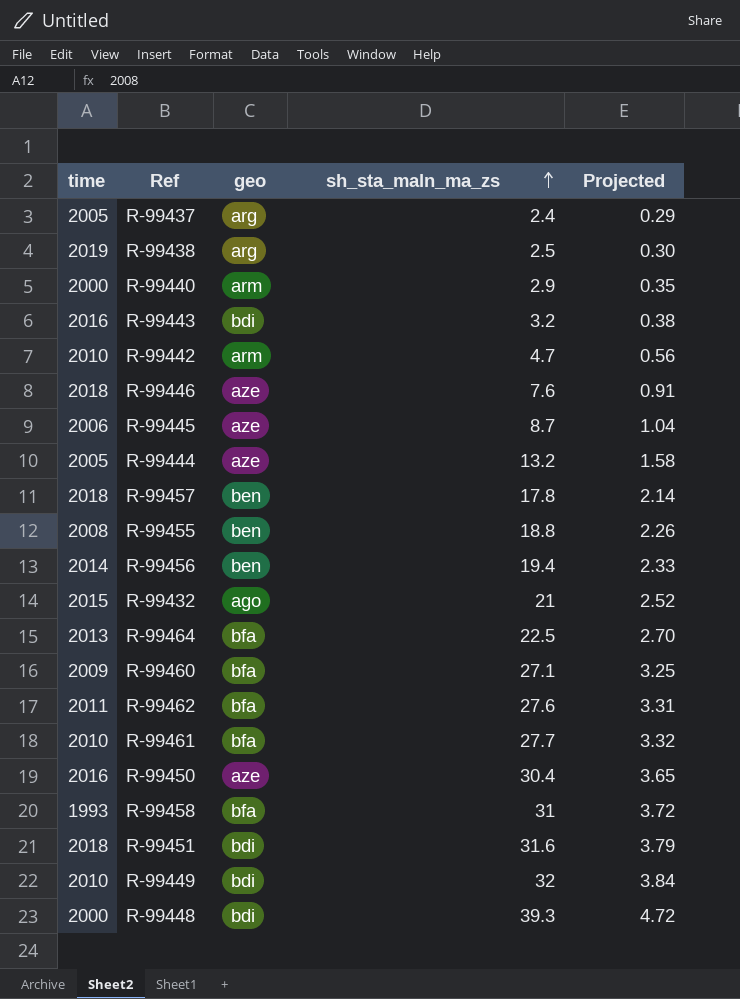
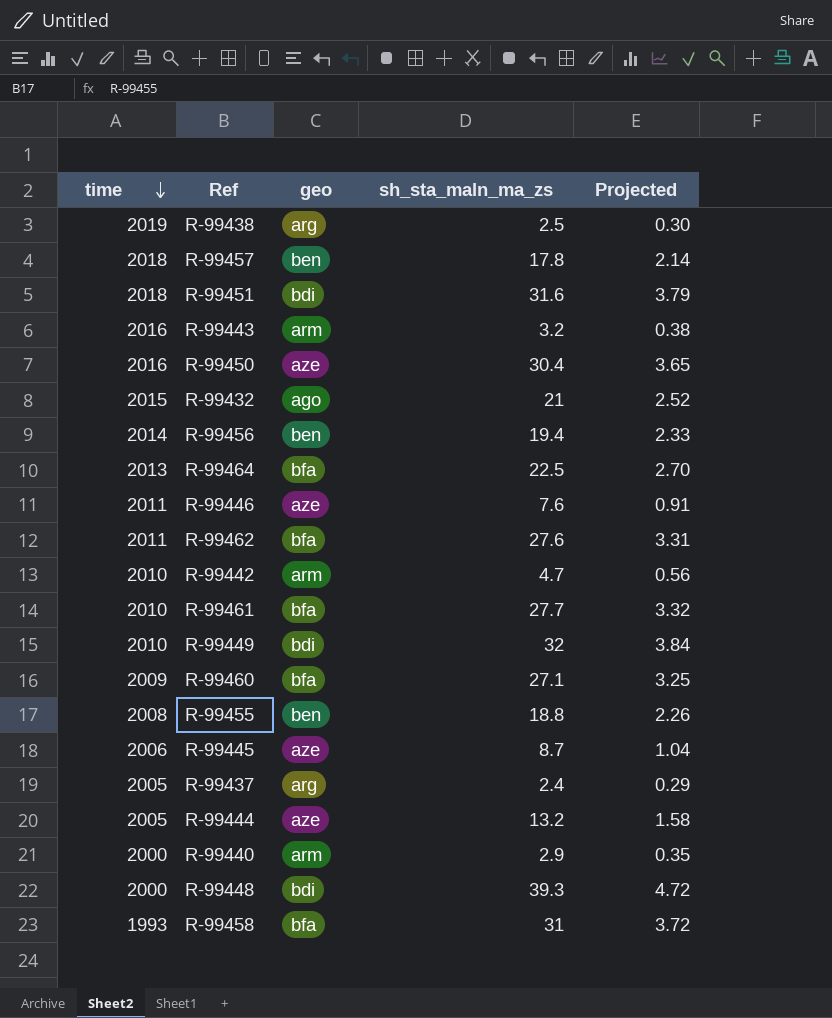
row order: sh_sta_maln_ma_zs ascending -> time descending
R-99443 | geo: bdi -> arm
R-99446 | time: 2018 -> 2011

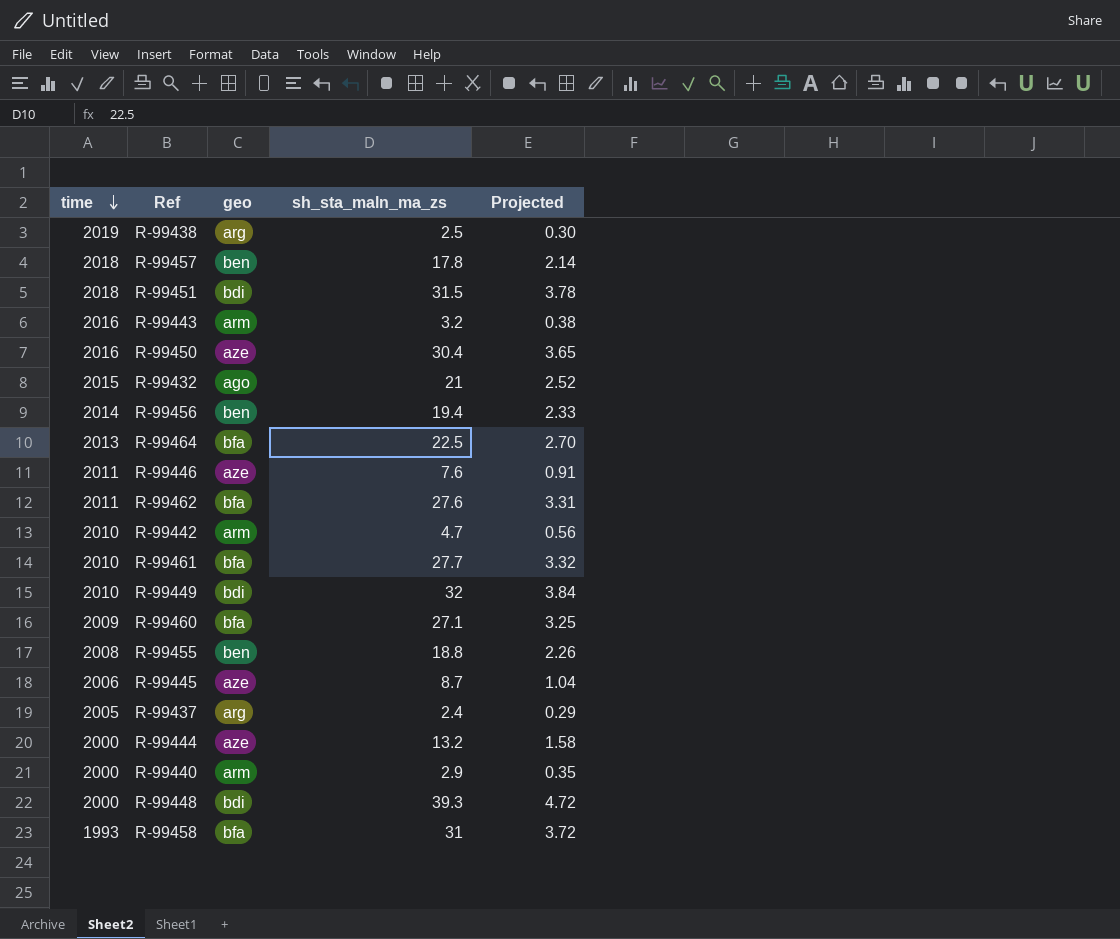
R-99451 | sh_sta_maln_ma_zs: 31.6 -> 31.5
R-99451 | Projected: 3.79 -> 3.78
R-99444 | time: 2005 -> 2000

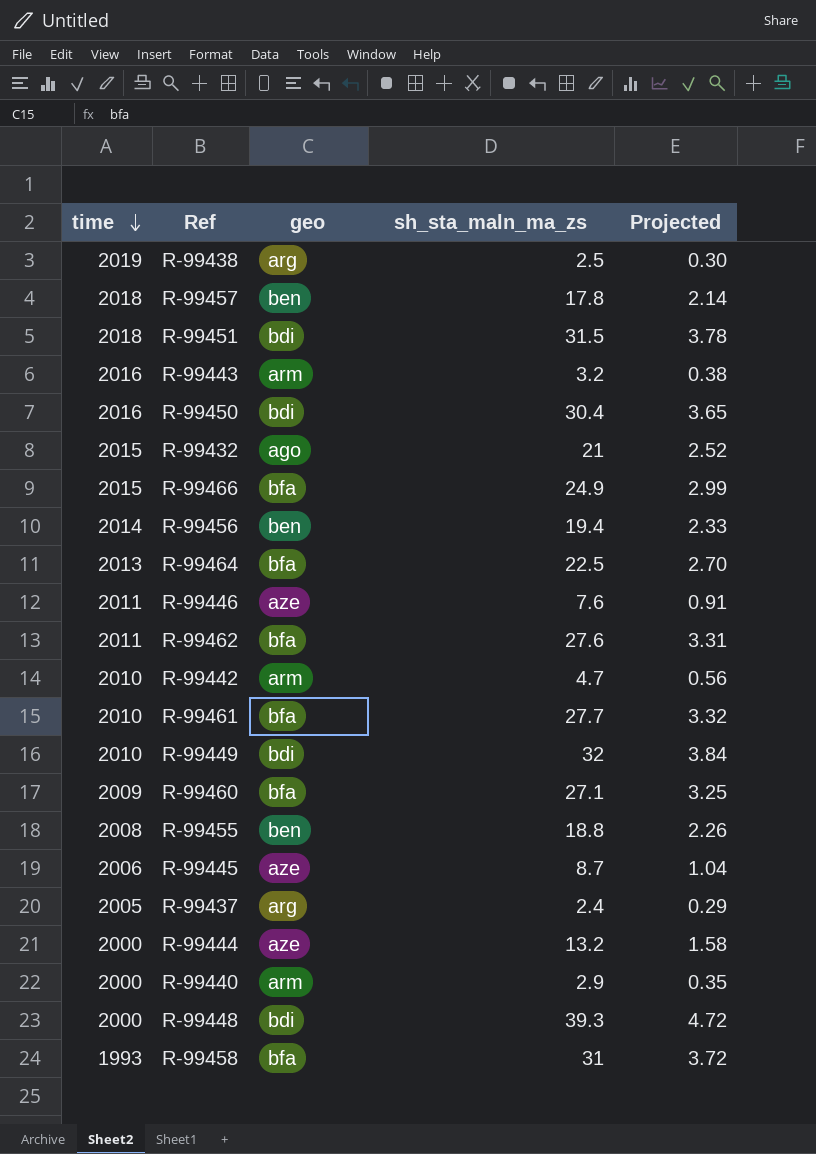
R-99450 | geo: aze -> bdi
row R-99466: none -> 2015 | bfa | 24.9 | 2.99

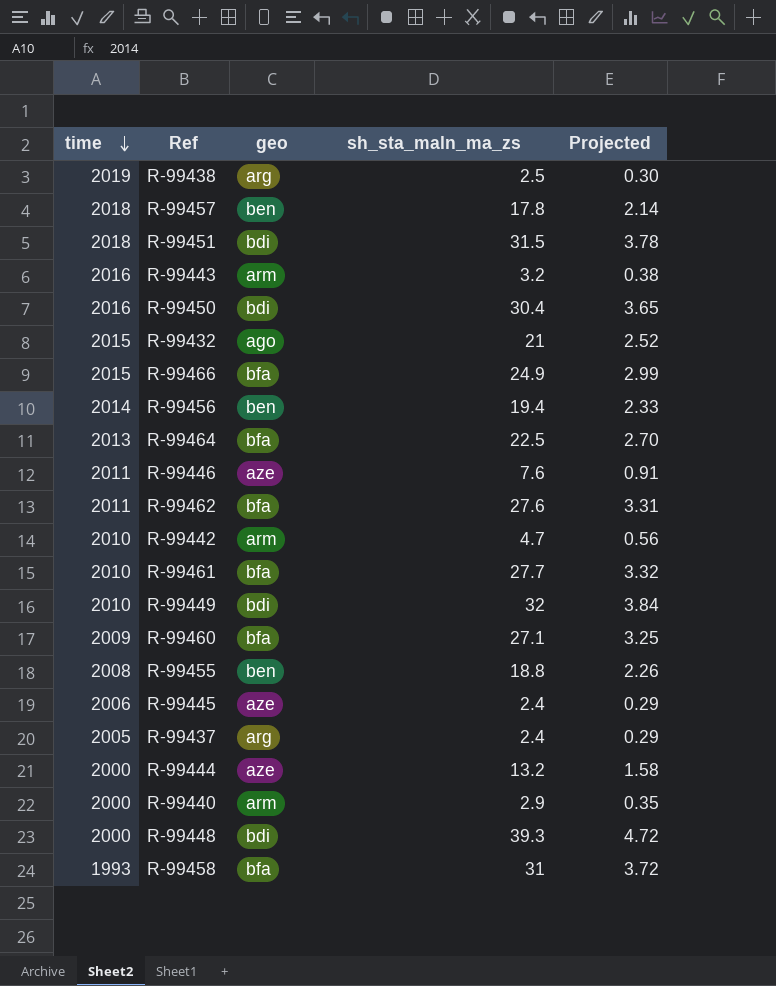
R-99445 | sh_sta_maln_ma_zs: 8.7 -> 2.4
R-99445 | Projected: 1.04 -> 0.29

